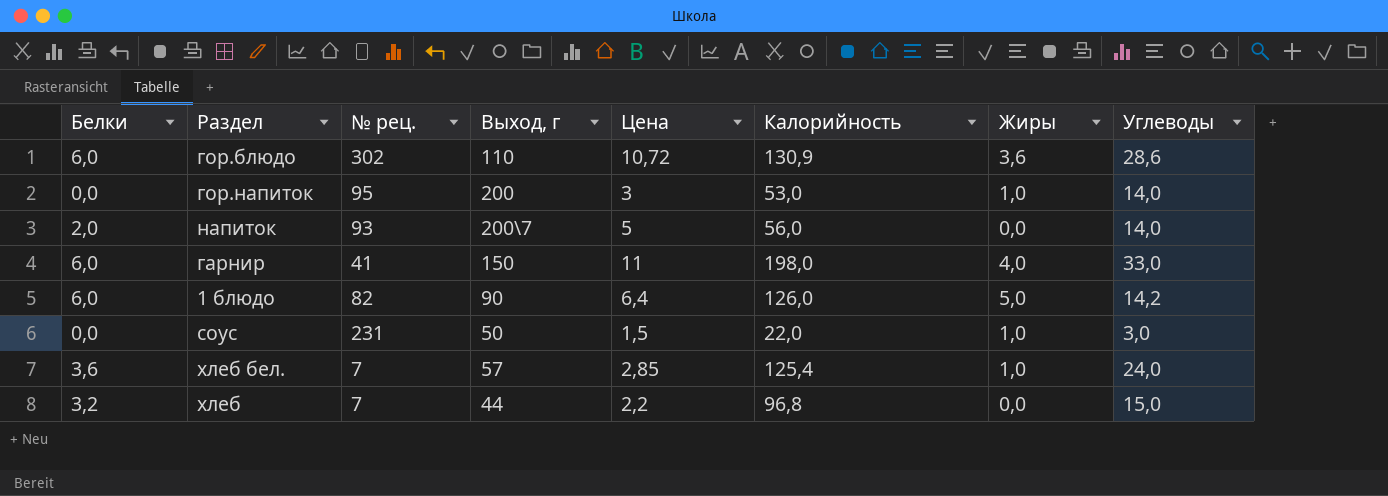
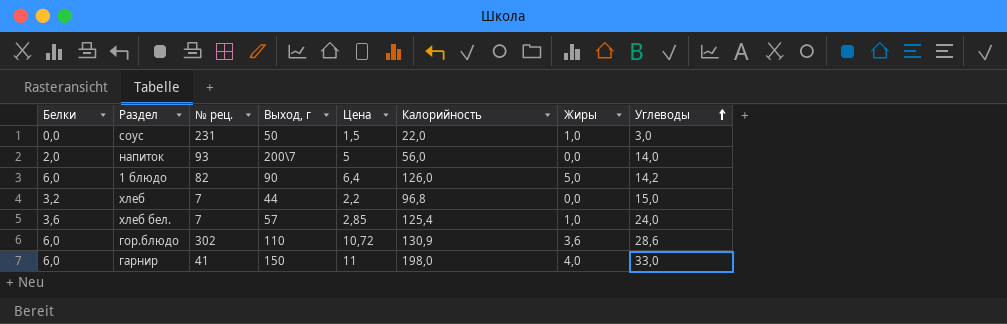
row order: none -> Углеводы ascending
row гор.напиток: 0,0 | 95 | 200 | 3 | 53,0 | 1,0 | 14,0 -> none

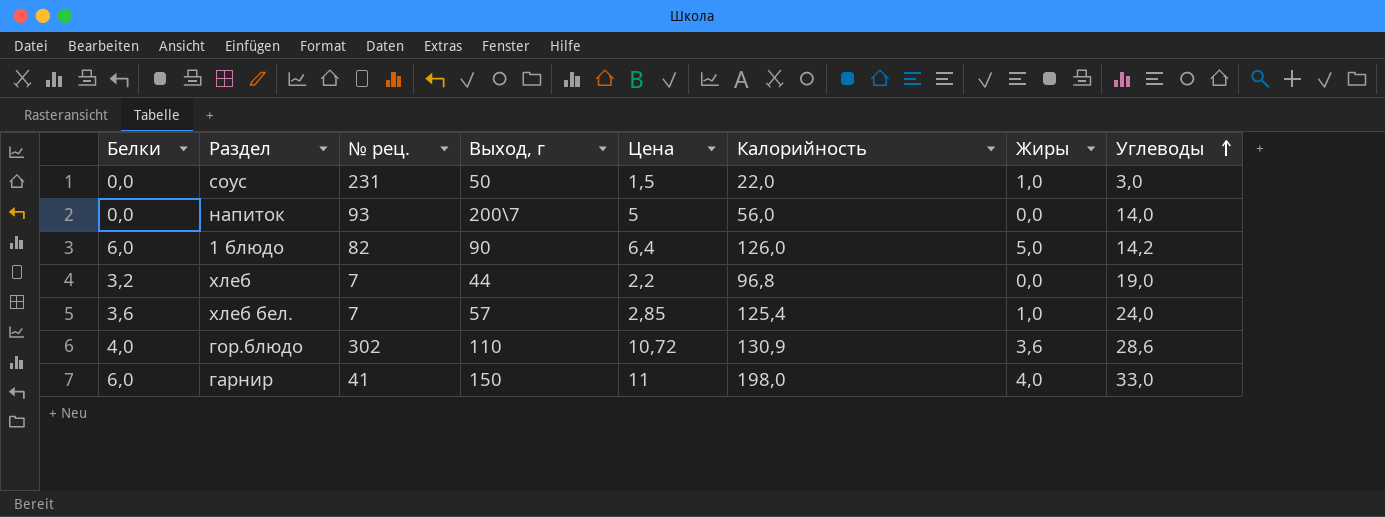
напиток | Белки: 2,0 -> 0,0
хлеб | Углеводы: 15,0 -> 19,0
гор.блюдо | Белки: 6,0 -> 4,0

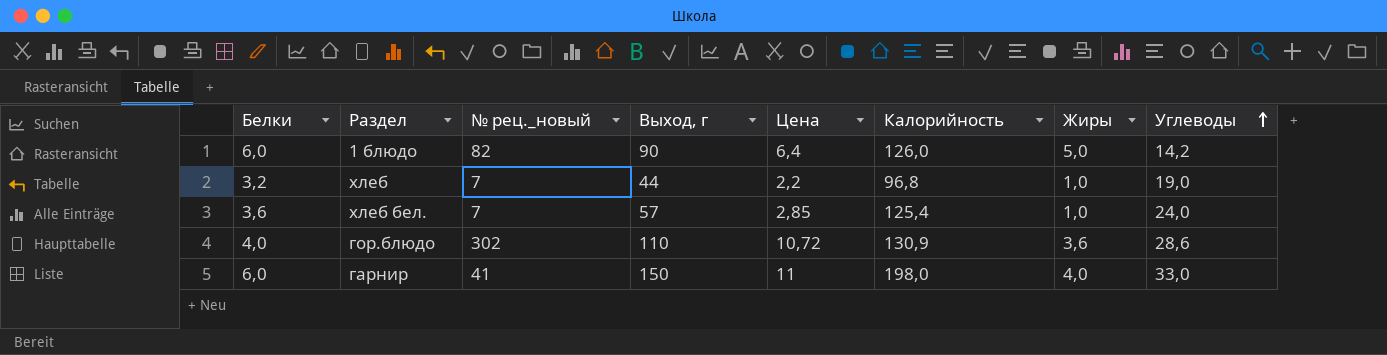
column name: № рец. -> № рец._новый
row соус: 0,0 | 231 | 50 | 1,5 | 22,0 | 1,0 | 3,0 -> none
row напиток: 0,0 | 93 | 200\7 | 5 | 56,0 | 0,0 | 14,0 -> none
хлеб | Жиры: 0,0 -> 1,0

